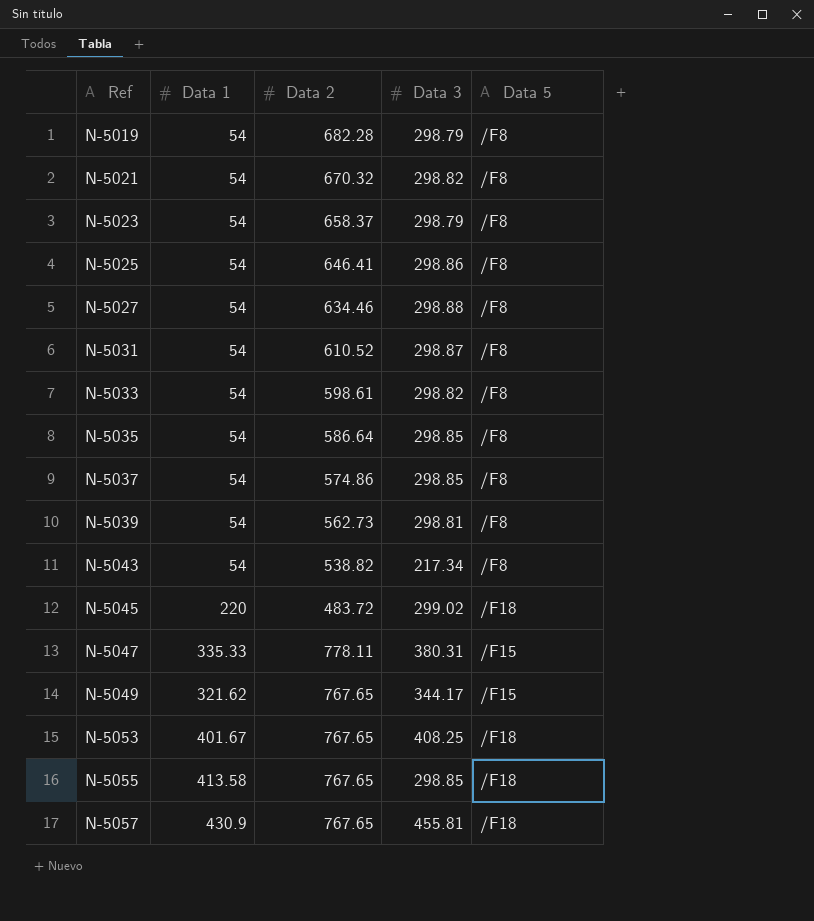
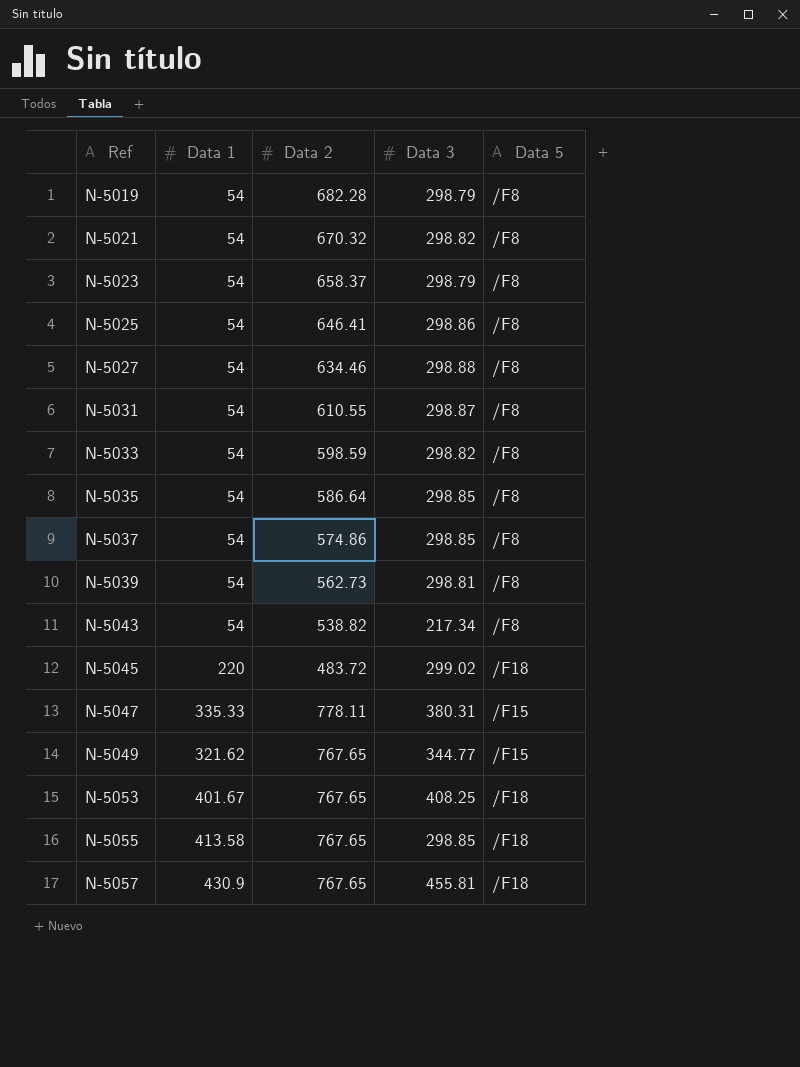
N-5031 | Data 2: 610.52 -> 610.55
N-5033 | Data 2: 598.61 -> 598.59
N-5049 | Data 3: 344.17 -> 344.77

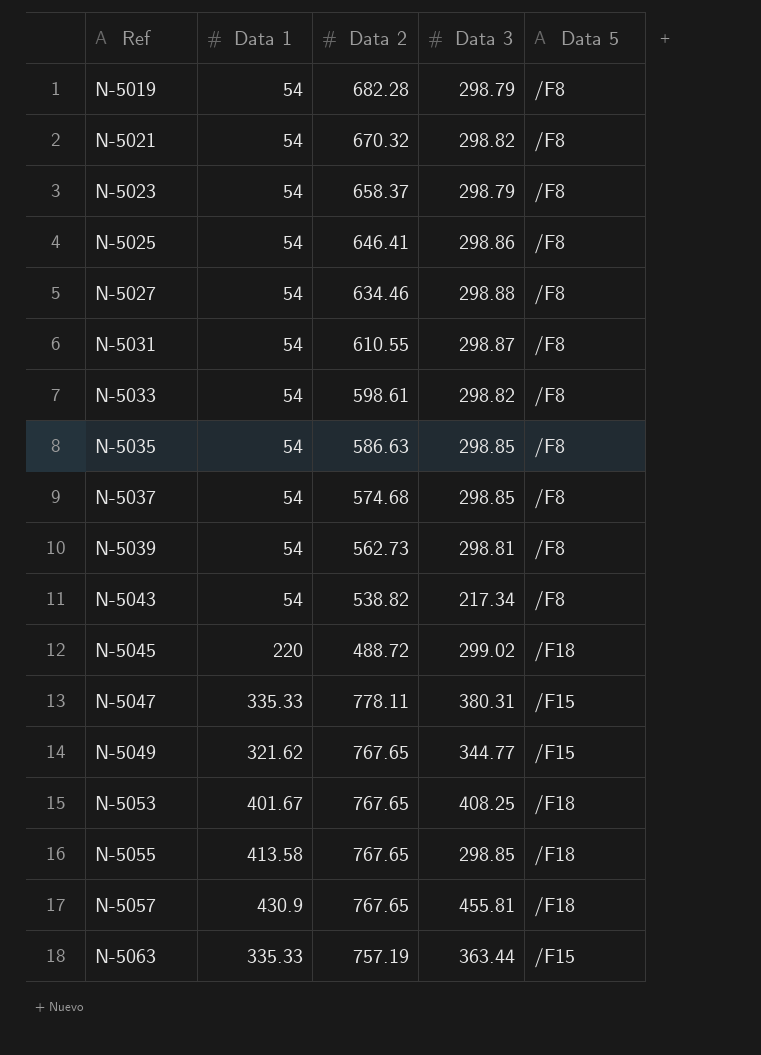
N-5033 | Data 2: 598.59 -> 598.61
N-5035 | Data 2: 586.64 -> 586.63
N-5037 | Data 2: 574.86 -> 574.68
N-5045 | Data 2: 483.72 -> 488.72
row N-5063: none -> 335.33 | 757.19 | 363.44 | /F15

